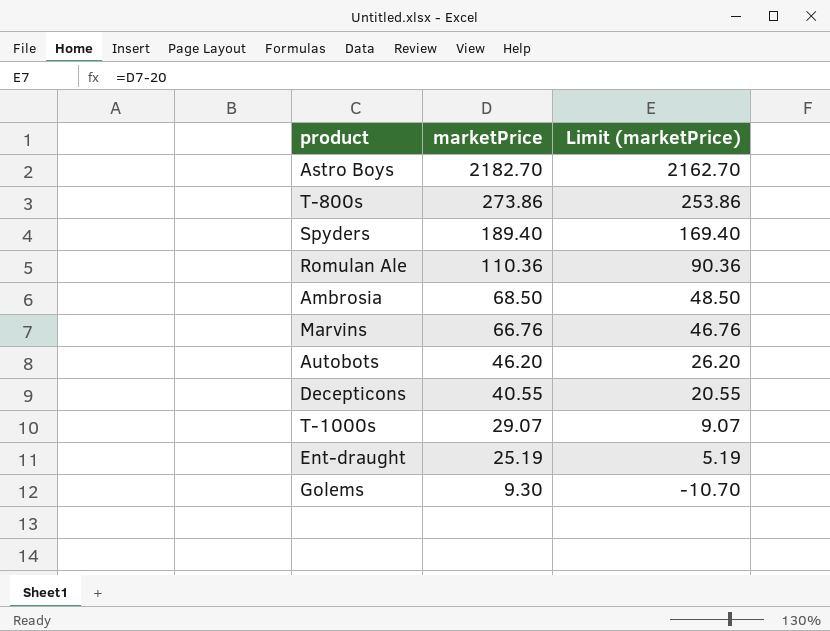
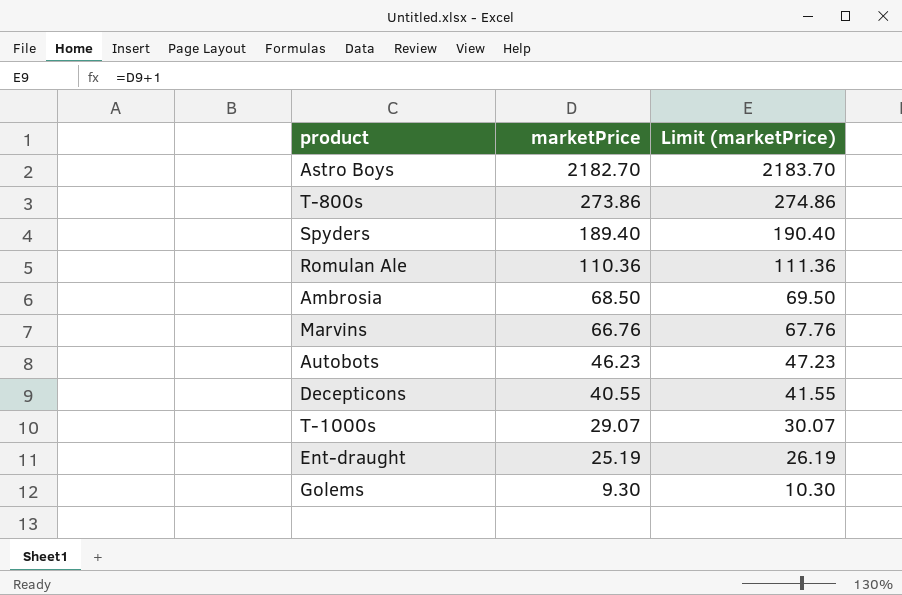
column Limit (marketPrice) | formula: [marketPrice] - 20 -> [marketPrice] + 1
Autobots | marketPrice: 46.20 -> 46.23

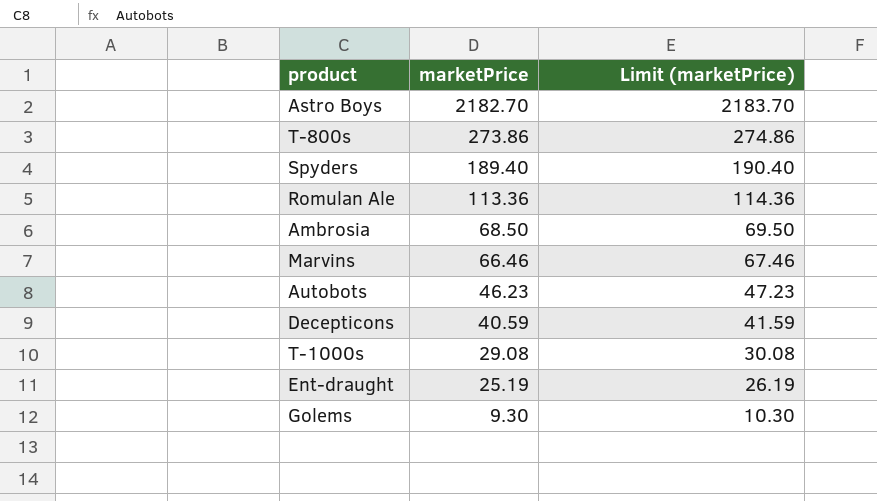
Romulan Ale | marketPrice: 110.36 -> 113.36
Romulan Ale | Limit (marketPrice): 111.36 -> 114.36
Marvins | marketPrice: 66.76 -> 66.46
Marvins | Limit (marketPrice): 67.76 -> 67.46
Decepticons | marketPrice: 40.55 -> 40.59
Decepticons | Limit (marketPrice): 41.55 -> 41.59
T-1000s | marketPrice: 29.07 -> 29.08
T-1000s | Limit (marketPrice): 30.07 -> 30.08

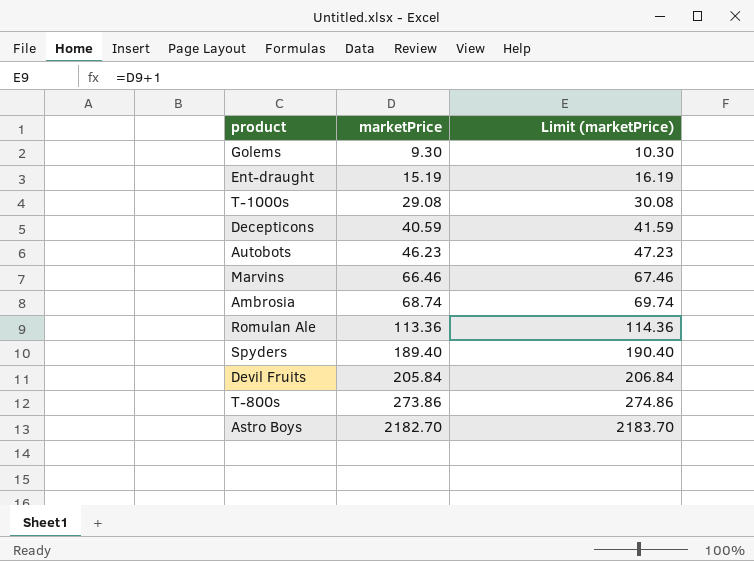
row order: marketPrice descending -> marketPrice ascending
Ent-draught | marketPrice: 25.19 -> 15.19
Ent-draught | Limit (marketPrice): 26.19 -> 16.19
Ambrosia | marketPrice: 68.50 -> 68.74
Ambrosia | Limit (marketPrice): 69.50 -> 69.74
row Devil Fruits: none -> 205.84 | 206.84

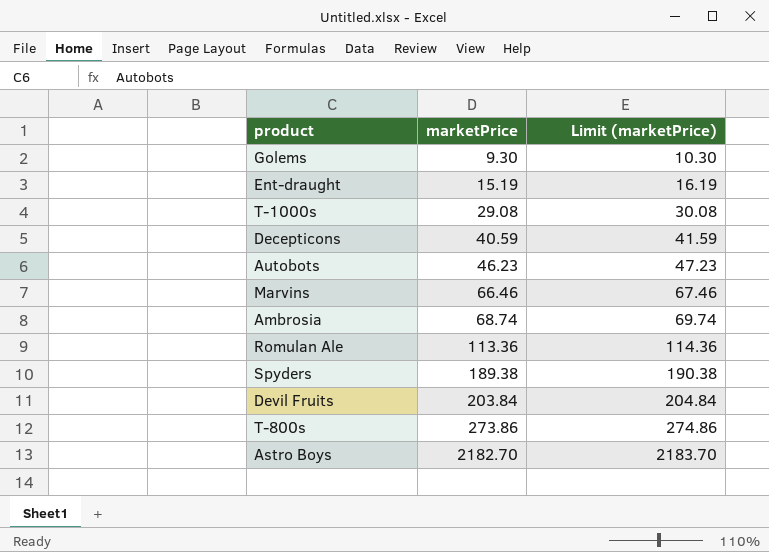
Spyders | marketPrice: 189.40 -> 189.38
Spyders | Limit (marketPrice): 190.40 -> 190.38
Devil Fruits | marketPrice: 205.84 -> 203.84
Devil Fruits | Limit (marketPrice): 206.84 -> 204.84

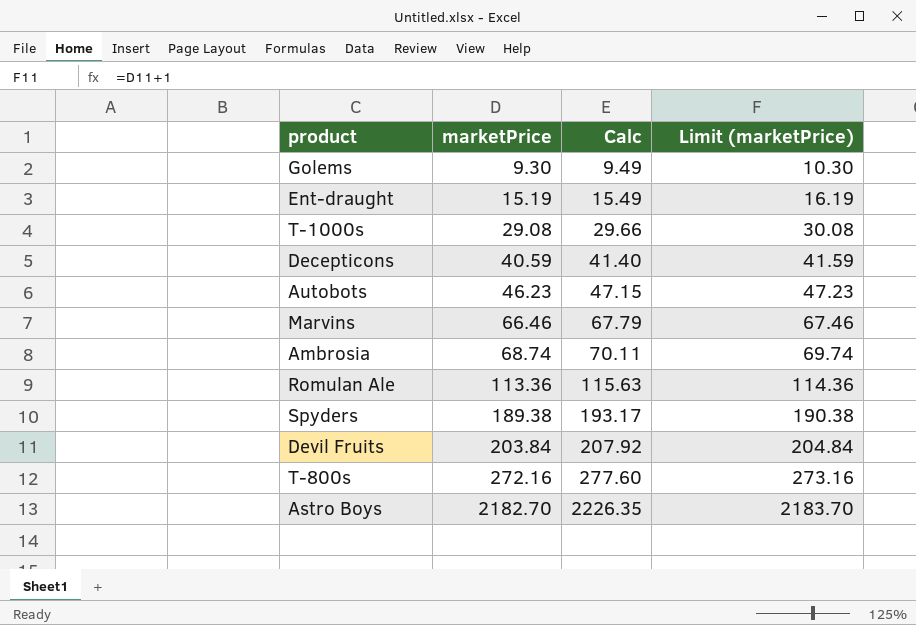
column Calc | formula: none -> [marketPrice] * 1.02
T-800s | marketPrice: 273.86 -> 272.16
T-800s | Limit (marketPrice): 274.86 -> 273.16

